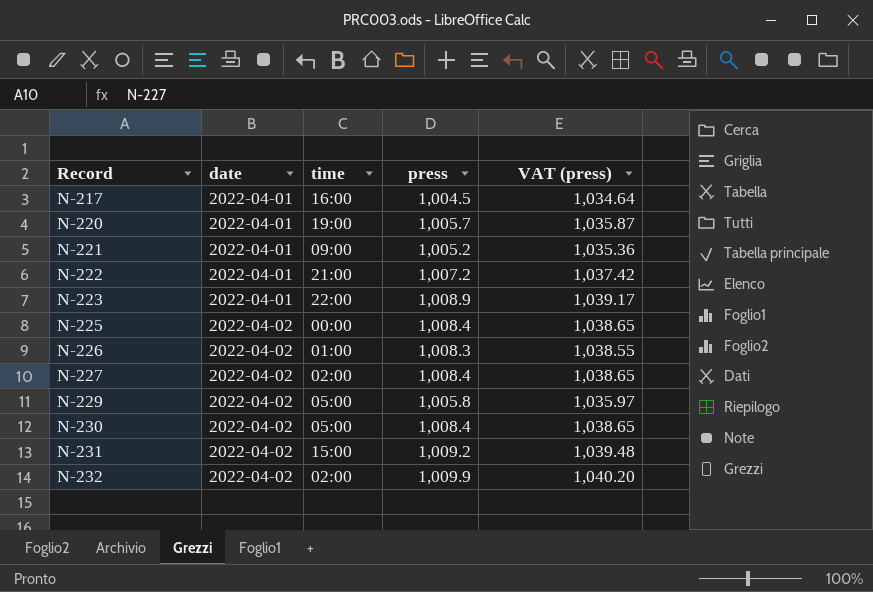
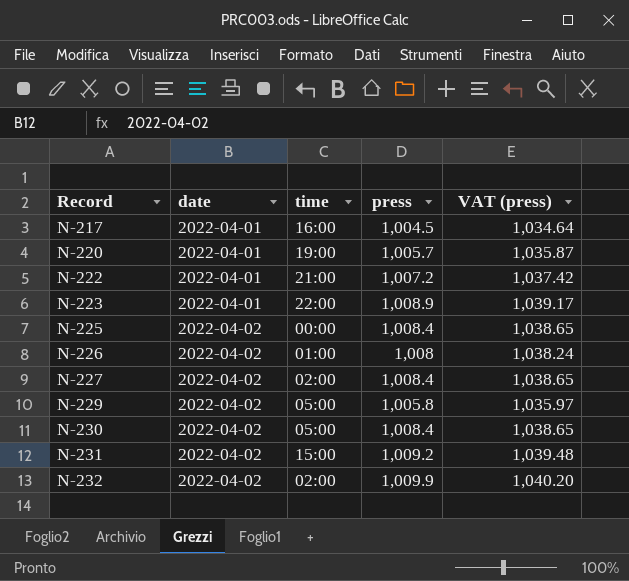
row N-221: 2022-04-01 | 09:00 | 1,005.2 | 1,035.36 -> none
N-226 | press: 1,008.3 -> 1,008
N-226 | VAT (press): 1,038.55 -> 1,038.24

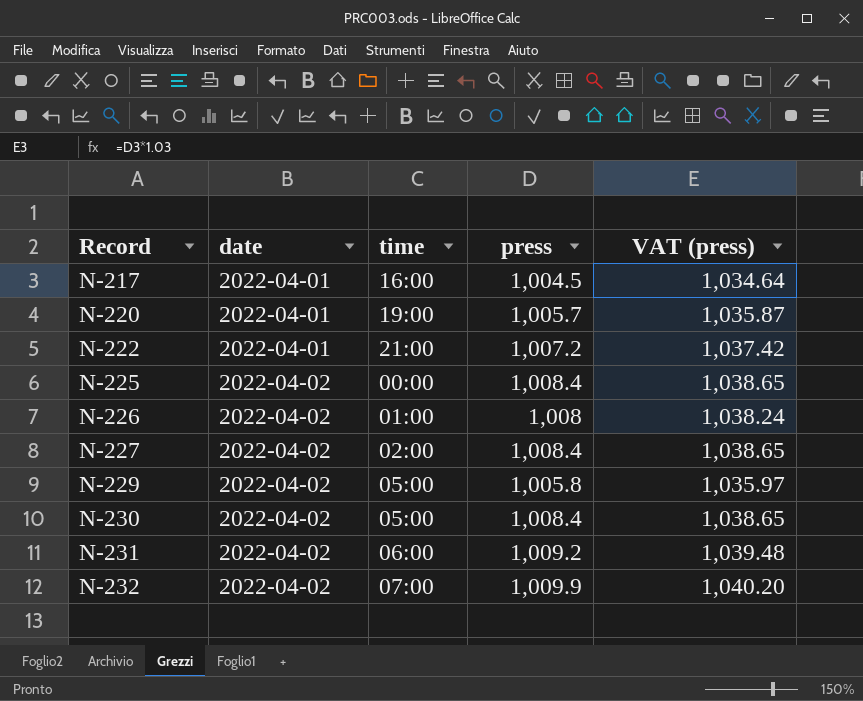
row N-223: 2022-04-01 | 22:00 | 1,008.9 | 1,039.17 -> none
N-231 | time: 15:00 -> 06:00
N-232 | time: 02:00 -> 07:00

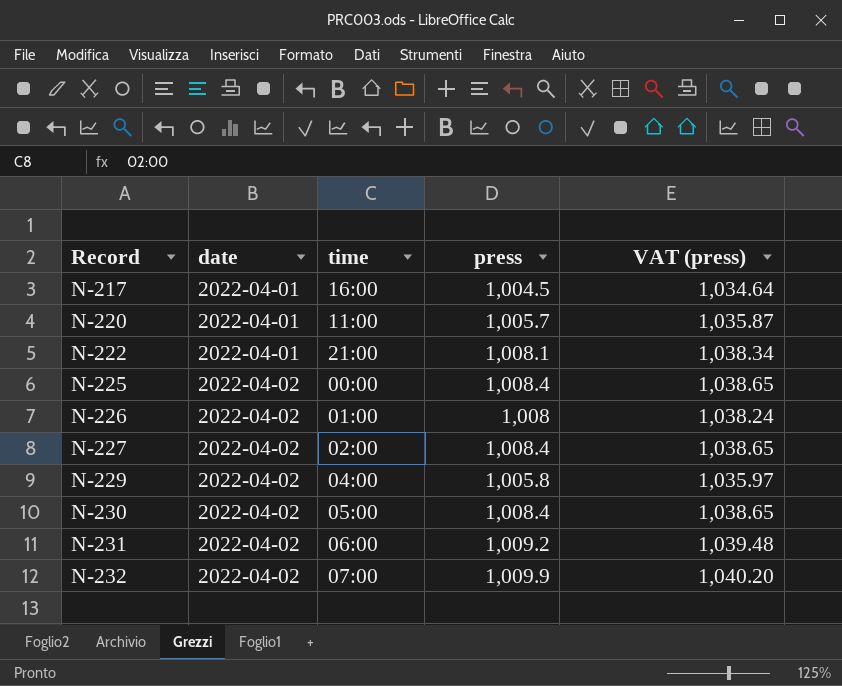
N-220 | time: 19:00 -> 11:00
N-222 | press: 1,007.2 -> 1,008.1
N-222 | VAT (press): 1,037.42 -> 1,038.34
N-229 | time: 05:00 -> 04:00

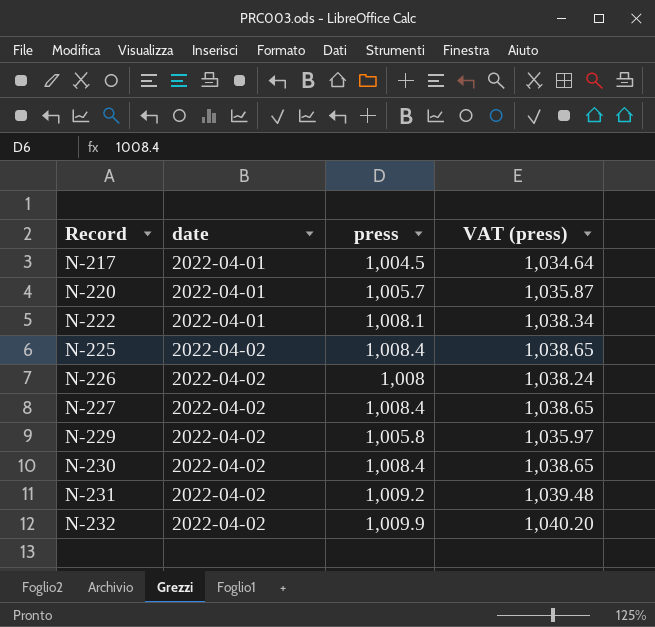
column time | position: 3 -> none

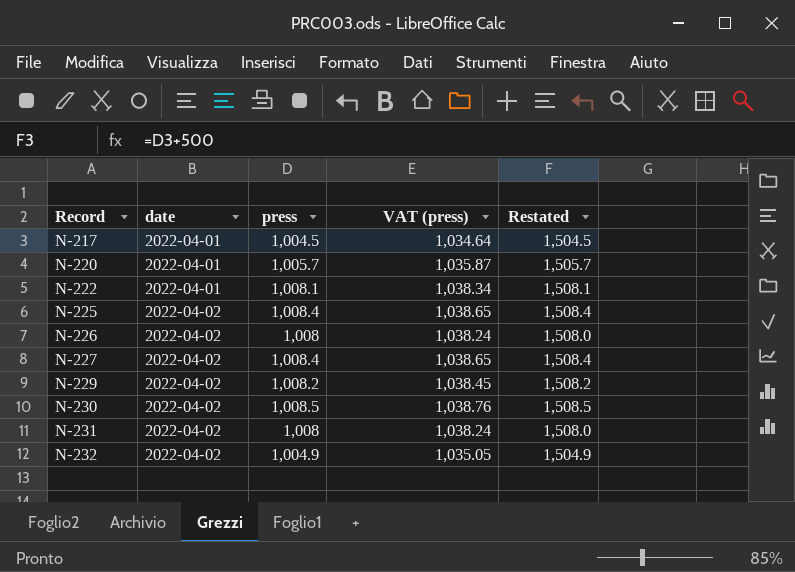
column Restated | formula: none -> [press] + 500
N-229 | press: 1,005.8 -> 1,008.2
N-229 | VAT (press): 1,035.97 -> 1,038.45
N-230 | press: 1,008.4 -> 1,008.5
N-230 | VAT (press): 1,038.65 -> 1,038.76
N-231 | press: 1,009.2 -> 1,008
N-231 | VAT (press): 1,039.48 -> 1,038.24
N-232 | press: 1,009.9 -> 1,004.9
N-232 | VAT (press): 1,040.20 -> 1,035.05

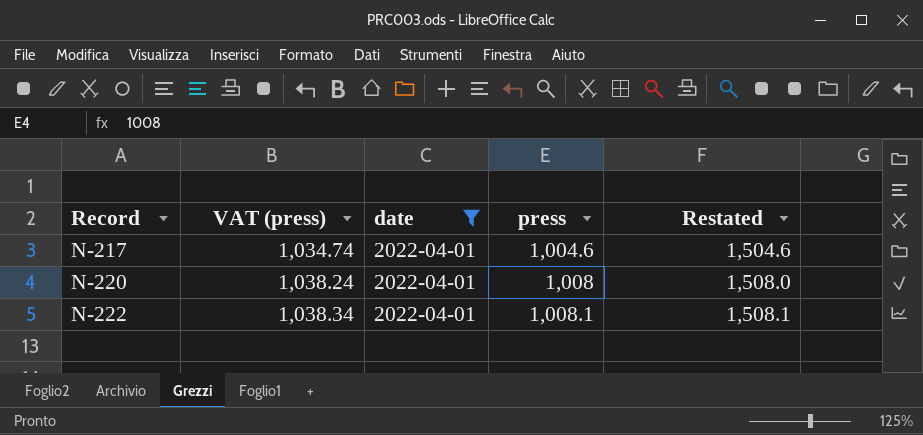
filter: none -> date = 2022-04-01
column VAT (press) | position: 4 -> 2
N-217 | VAT (press): 1,034.64 -> 1,034.74
N-217 | press: 1,004.5 -> 1,004.6
N-217 | Restated: 1,504.5 -> 1,504.6
N-220 | VAT (press): 1,035.87 -> 1,038.24
N-220 | press: 1,005.7 -> 1,008
N-220 | Restated: 1,505.7 -> 1,508.0

